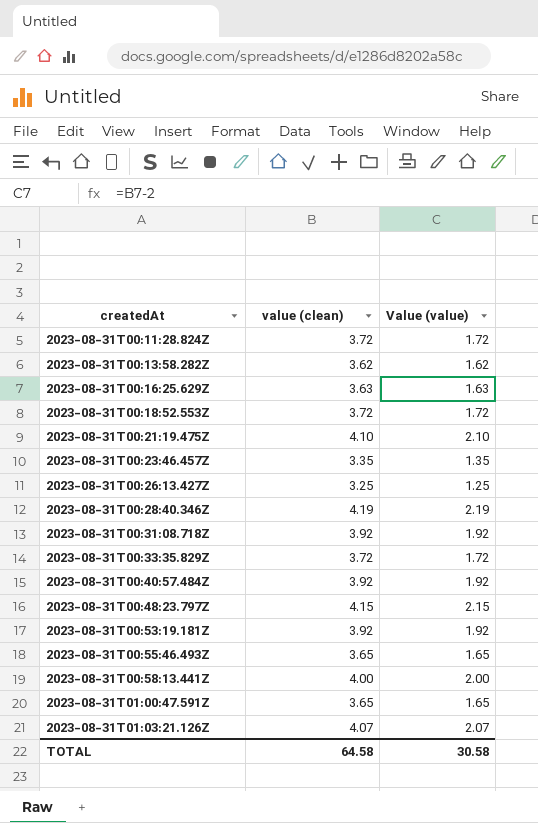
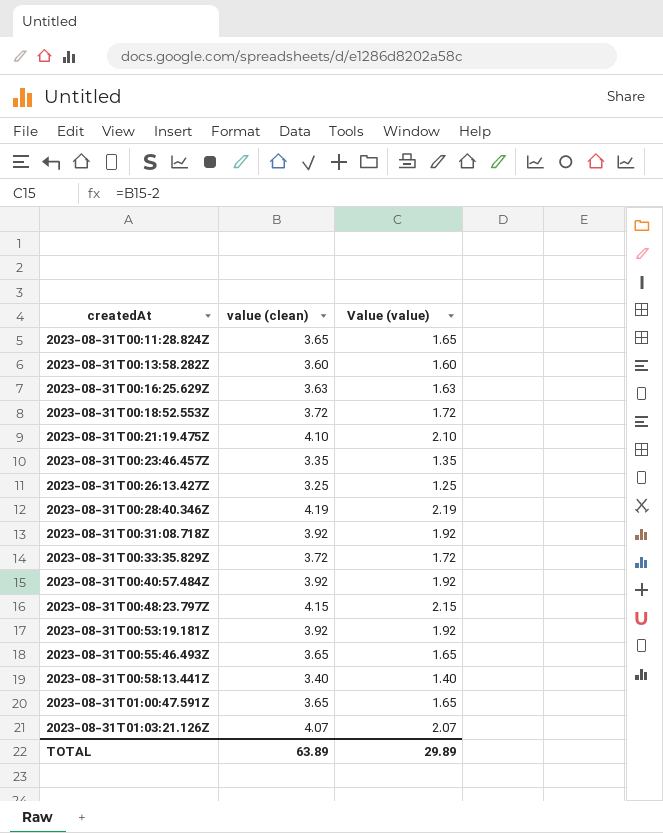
2023-08-31T00:11:28.824Z | value (clean): 3.72 -> 3.65
2023-08-31T00:11:28.824Z | Value (value): 1.72 -> 1.65
2023-08-31T00:13:58.282Z | value (clean): 3.62 -> 3.60
2023-08-31T00:13:58.282Z | Value (value): 1.62 -> 1.60
2023-08-31T00:58:13.441Z | value (clean): 4.00 -> 3.40
2023-08-31T00:58:13.441Z | Value (value): 2.00 -> 1.40
TOTAL | value (clean): 64.58 -> 63.89
TOTAL | Value (value): 30.58 -> 29.89

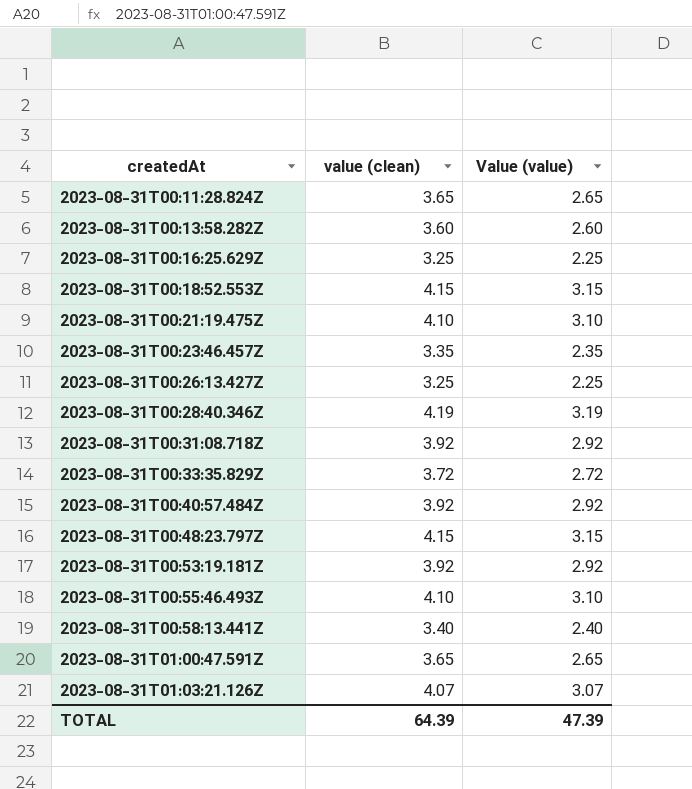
column Value (value) | formula: [value (clean)] - 2 -> [value (clean)] - 1
2023-08-31T00:16:25.629Z | value (clean): 3.63 -> 3.25
2023-08-31T00:18:52.553Z | value (clean): 3.72 -> 4.15
2023-08-31T00:55:46.493Z | value (clean): 3.65 -> 4.10
TOTAL | value (clean): 63.89 -> 64.39
TOTAL | Value (value): 29.89 -> 47.39

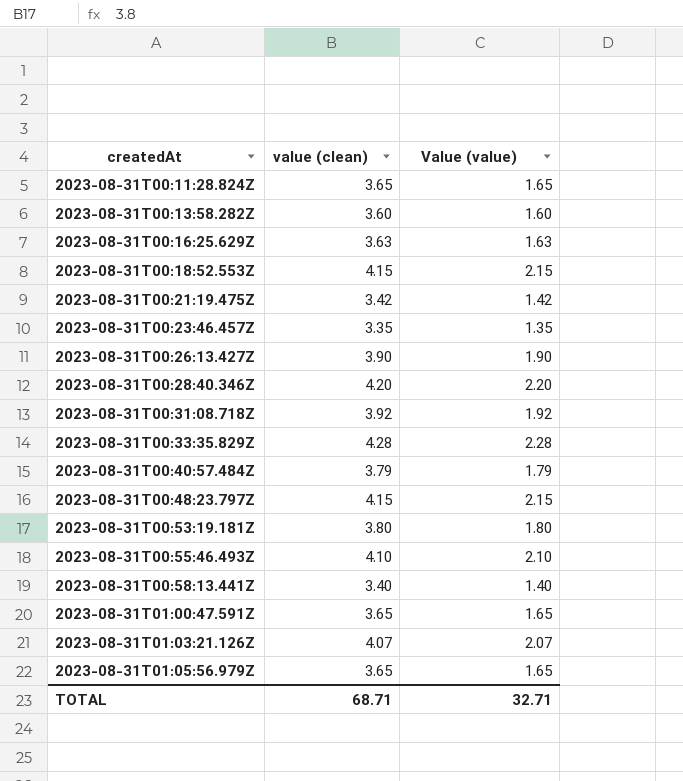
column Value (value) | formula: [value (clean)] - 1 -> [value (clean)] - 2
2023-08-31T00:16:25.629Z | value (clean): 3.25 -> 3.63
2023-08-31T00:21:19.475Z | value (clean): 4.10 -> 3.42
2023-08-31T00:26:13.427Z | value (clean): 3.25 -> 3.90
2023-08-31T00:28:40.346Z | value (clean): 4.19 -> 4.20
2023-08-31T00:33:35.829Z | value (clean): 3.72 -> 4.28
2023-08-31T00:40:57.484Z | value (clean): 3.92 -> 3.79
2023-08-31T00:53:19.181Z | value (clean): 3.92 -> 3.80
row 2023-08-31T01:05:56.979Z: none -> 3.65 | 1.65
TOTAL | value (clean): 64.39 -> 68.71
TOTAL | Value (value): 47.39 -> 32.71

